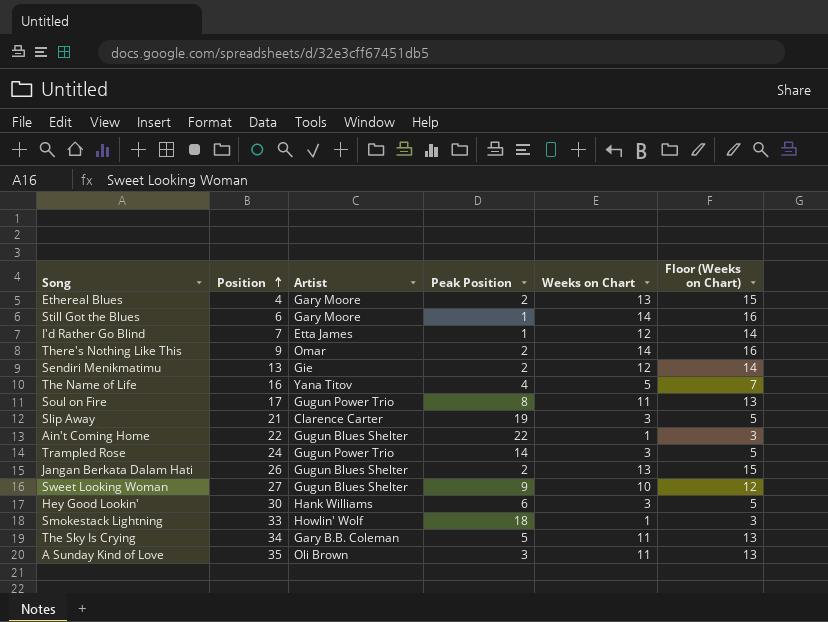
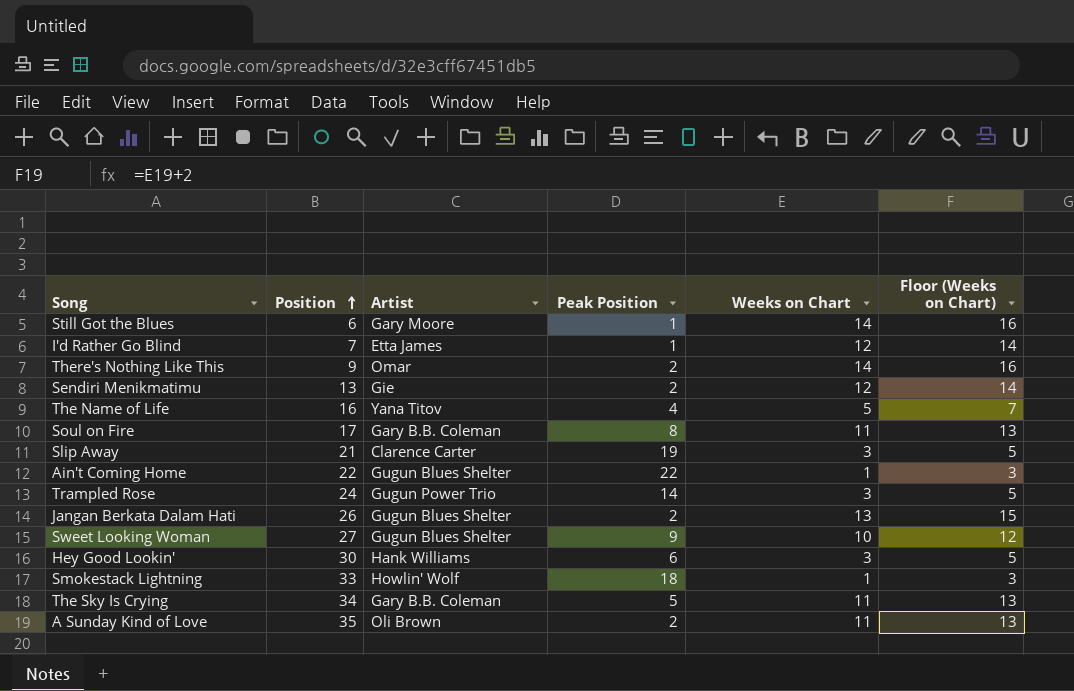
row Ethereal Blues: 4 | Gary Moore | 2 | 13 | 15 -> none
Soul on Fire | Artist: Gugun Power Trio -> Gary B.B. Coleman
A Sunday Kind of Love | Peak Position: 3 -> 2

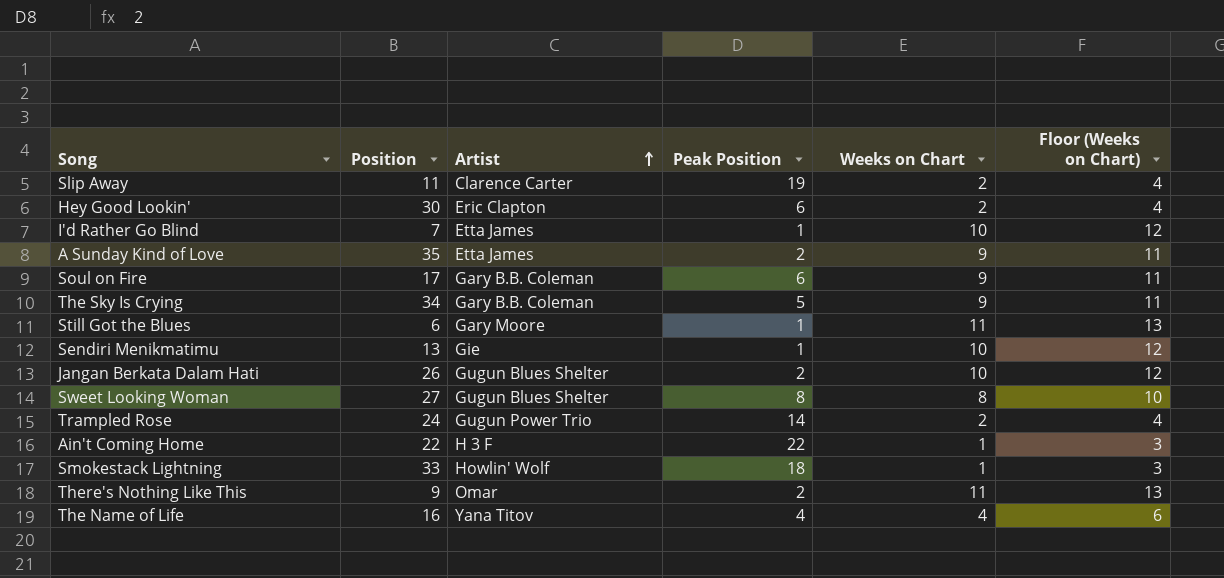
row order: Position ascending -> Artist ascending
Slip Away | Position: 21 -> 11
Slip Away | Weeks on Chart: 3 -> 2
Slip Away | Floor (Weeks on Chart): 5 -> 4
Hey Good Lookin' | Artist: Hank Williams -> Eric Clapton
Hey Good Lookin' | Weeks on Chart: 3 -> 2
Hey Good Lookin' | Floor (Weeks on Chart): 5 -> 4
I'd Rather Go Blind | Weeks on Chart: 12 -> 10
I'd Rather Go Blind | Floor (Weeks on Chart): 14 -> 12
A Sunday Kind of Love | Artist: Oli Brown -> Etta James
A Sunday Kind of Love | Weeks on Chart: 11 -> 9
A Sunday Kind of Love | Floor (Weeks on Chart): 13 -> 11
Soul on Fire | Peak Position: 8 -> 6
Soul on Fire | Weeks on Chart: 11 -> 9
Soul on Fire | Floor (Weeks on Chart): 13 -> 11
The Sky Is Crying | Weeks on Chart: 11 -> 9
The Sky Is Crying | Floor (Weeks on Chart): 13 -> 11
Still Got the Blues | Weeks on Chart: 14 -> 11
Still Got the Blues | Floor (Weeks on Chart): 16 -> 13
Sendiri Menikmatimu | Peak Position: 2 -> 1
Sendiri Menikmatimu | Weeks on Chart: 12 -> 10
Sendiri Menikmatimu | Floor (Weeks on Chart): 14 -> 12
Jangan Berkata Dalam Hati | Weeks on Chart: 13 -> 10
Jangan Berkata Dalam Hati | Floor (Weeks on Chart): 15 -> 12
Sweet Looking Woman | Peak Position: 9 -> 8
Sweet Looking Woman | Weeks on Chart: 10 -> 8
Sweet Looking Woman | Floor (Weeks on Chart): 12 -> 10
Trampled Rose | Weeks on Chart: 3 -> 2
Trampled Rose | Floor (Weeks on Chart): 5 -> 4
Ain't Coming Home | Artist: Gugun Blues Shelter -> H 3 F
There's Nothing Like This | Weeks on Chart: 14 -> 11
There's Nothing Like This | Floor (Weeks on Chart): 16 -> 13
The Name of Life | Weeks on Chart: 5 -> 4
The Name of Life | Floor (Weeks on Chart): 7 -> 6

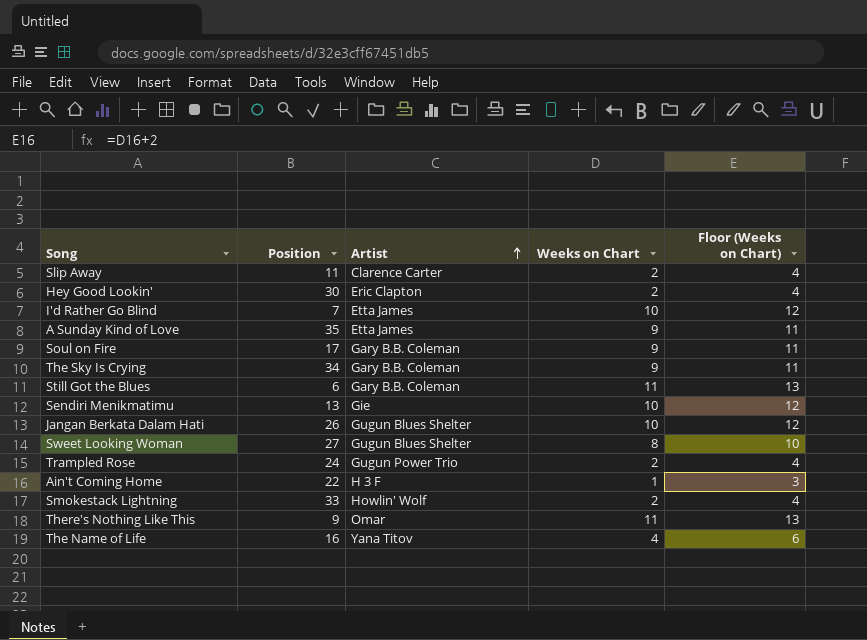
column Peak Position | position: 4 -> none
Still Got the Blues | Artist: Gary Moore -> Gary B.B. Coleman
Smokestack Lightning | Weeks on Chart: 1 -> 2
Smokestack Lightning | Floor (Weeks on Chart): 3 -> 4

